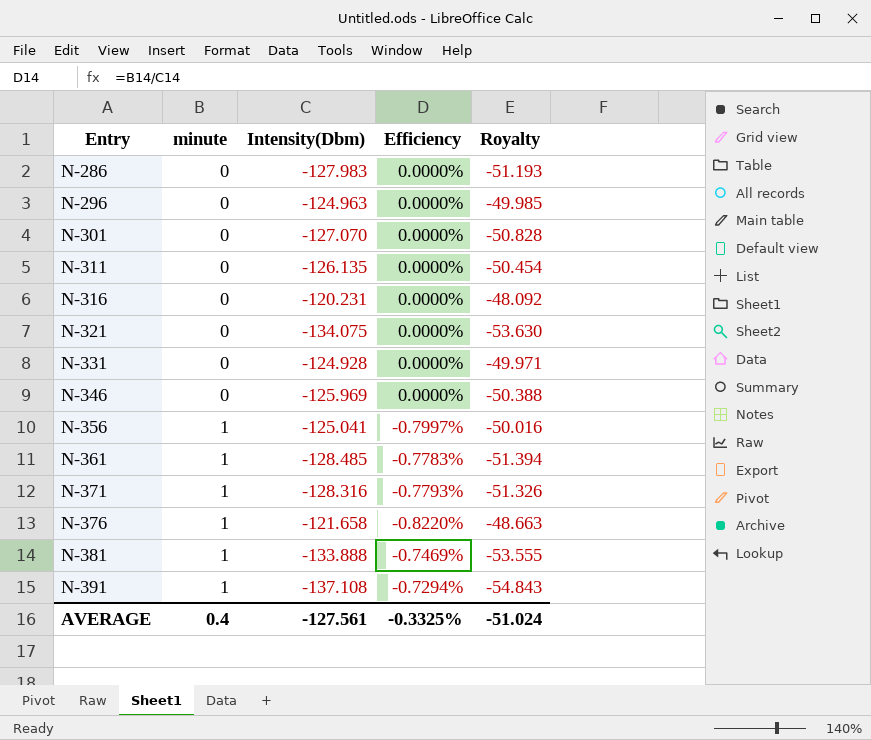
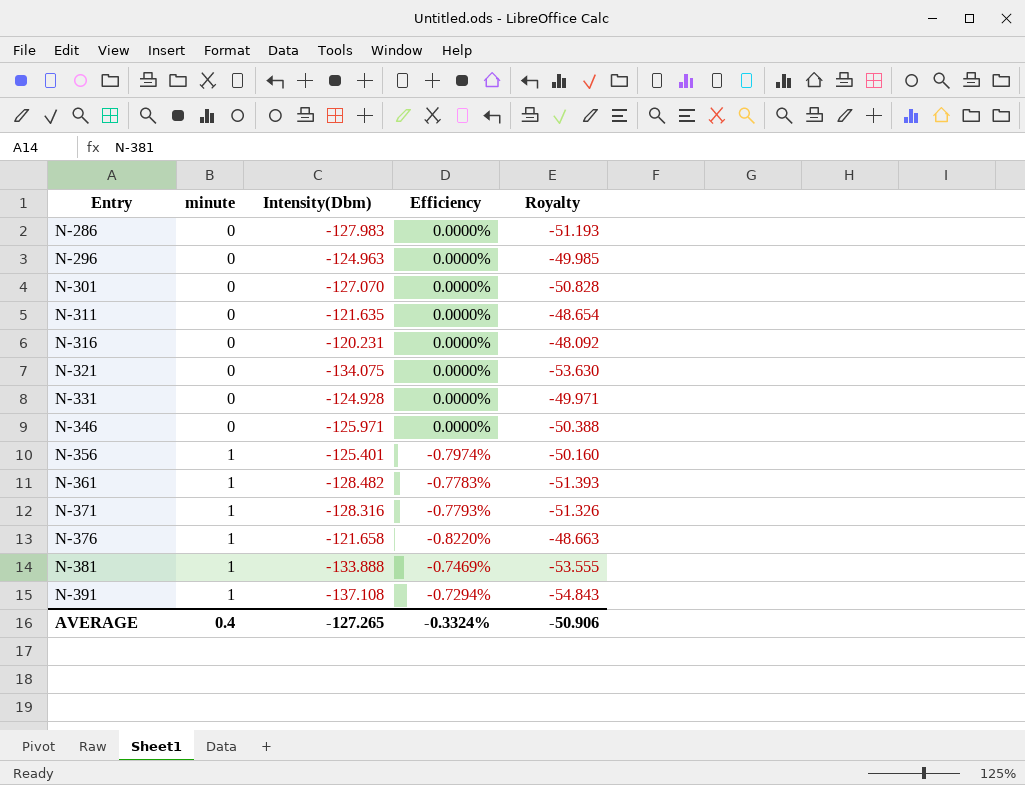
N-311 | Intensity(Dbm): -126.135 -> -121.635
N-311 | Royalty: -50.454 -> -48.654
N-346 | Intensity(Dbm): -125.969 -> -125.971
N-356 | Intensity(Dbm): -125.041 -> -125.401
N-356 | Efficiency: -0.7997% -> -0.7974%
N-356 | Royalty: -50.016 -> -50.160
N-361 | Intensity(Dbm): -128.485 -> -128.482
N-361 | Royalty: -51.394 -> -51.393
AVERAGE | Intensity(Dbm): -127.561 -> -127.265
AVERAGE | Efficiency: -0.3325% -> -0.3324%
AVERAGE | Royalty: -51.024 -> -50.906

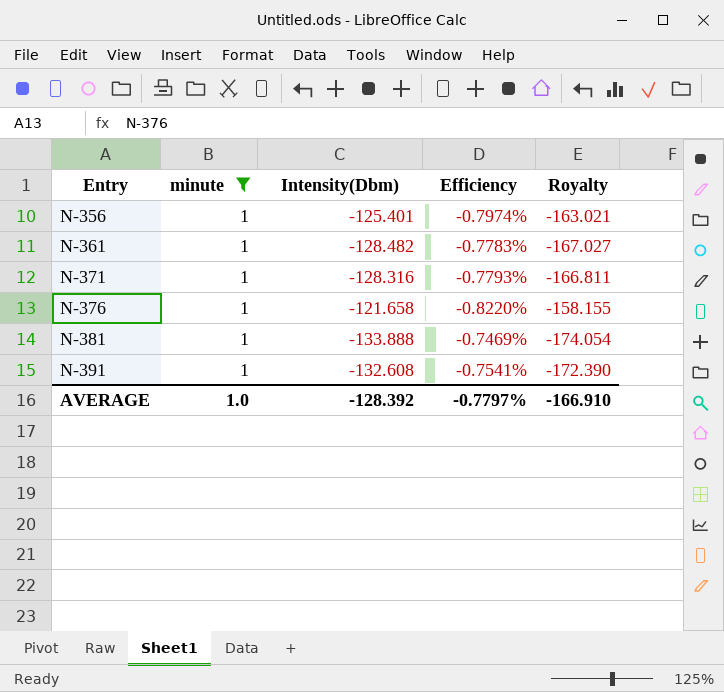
filter: none -> minute = 1
column Royalty | formula: [Intensity(Dbm)] * 0.4 -> [Intensity(Dbm)] * 1.3
N-391 | Intensity(Dbm): -137.108 -> -132.608
N-391 | Efficiency: -0.7294% -> -0.7541%
AVERAGE | minute: 0.4 -> 1.0
AVERAGE | Intensity(Dbm): -127.265 -> -128.392
AVERAGE | Efficiency: -0.3324% -> -0.7797%
AVERAGE | Royalty: -50.906 -> -166.910

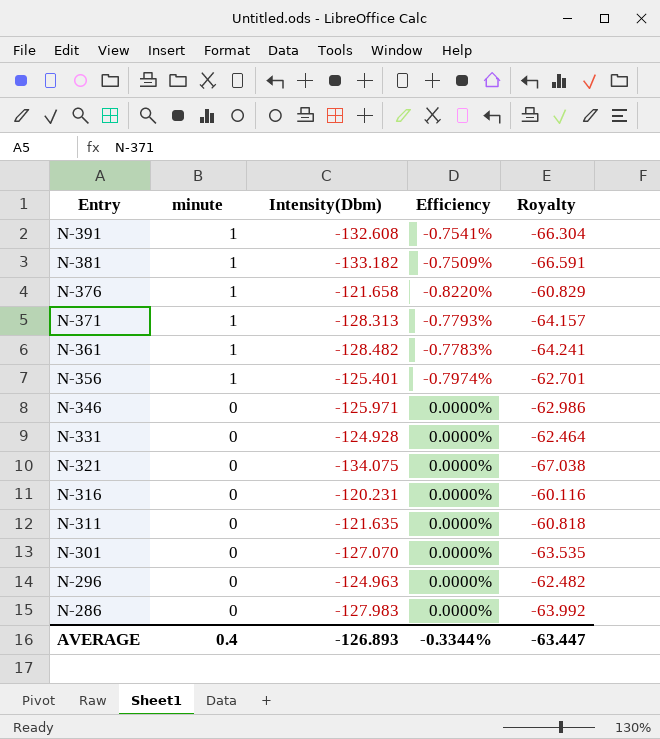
filter: minute = 1 -> none
row order: Entry ascending -> Entry descending
column Royalty | formula: [Intensity(Dbm)] * 1.3 -> [Intensity(Dbm)] * 0.5
N-381 | Intensity(Dbm): -133.888 -> -133.182
N-381 | Efficiency: -0.7469% -> -0.7509%
N-371 | Intensity(Dbm): -128.316 -> -128.313
AVERAGE | minute: 1.0 -> 0.4
AVERAGE | Intensity(Dbm): -128.392 -> -126.893
AVERAGE | Efficiency: -0.7797% -> -0.3344%
AVERAGE | Royalty: -166.910 -> -63.447

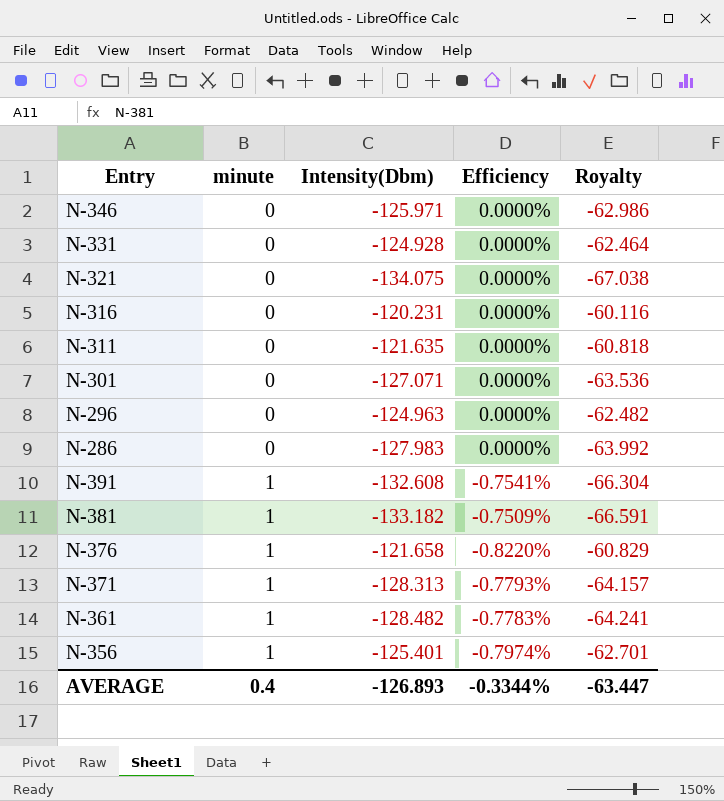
row order: Entry descending -> minute ascending
N-301 | Intensity(Dbm): -127.070 -> -127.071
N-301 | Royalty: -63.535 -> -63.536

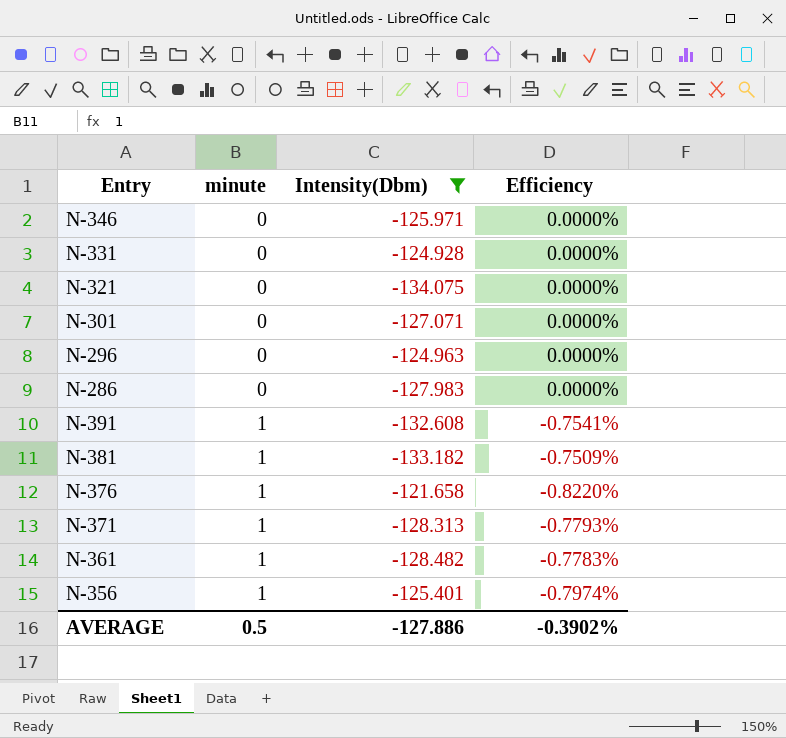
filter: none -> Intensity(Dbm) <= -121.658
column Royalty | formula: [Intensity(Dbm)] * 0.5 -> none
AVERAGE | minute: 0.4 -> 0.5
AVERAGE | Intensity(Dbm): -126.893 -> -127.886
AVERAGE | Efficiency: -0.3344% -> -0.3902%

